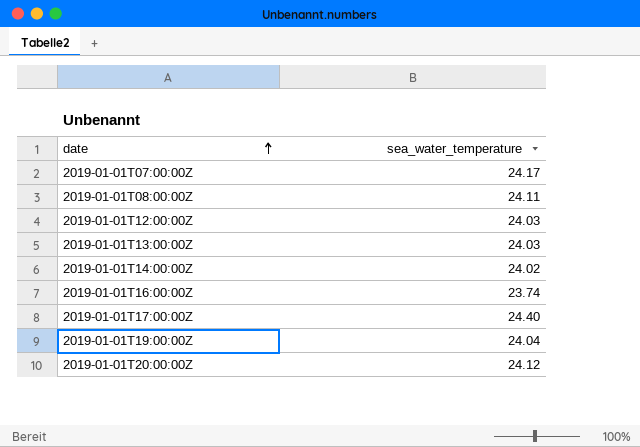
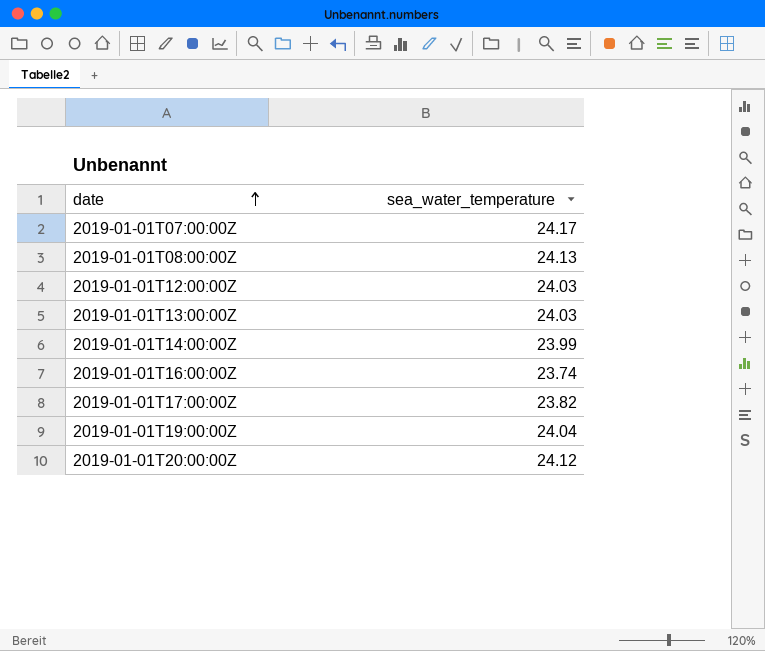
2019-01-01T08:00:00Z | sea_water_temperature: 24.11 -> 24.13
2019-01-01T14:00:00Z | sea_water_temperature: 24.02 -> 23.99
2019-01-01T17:00:00Z | sea_water_temperature: 24.40 -> 23.82

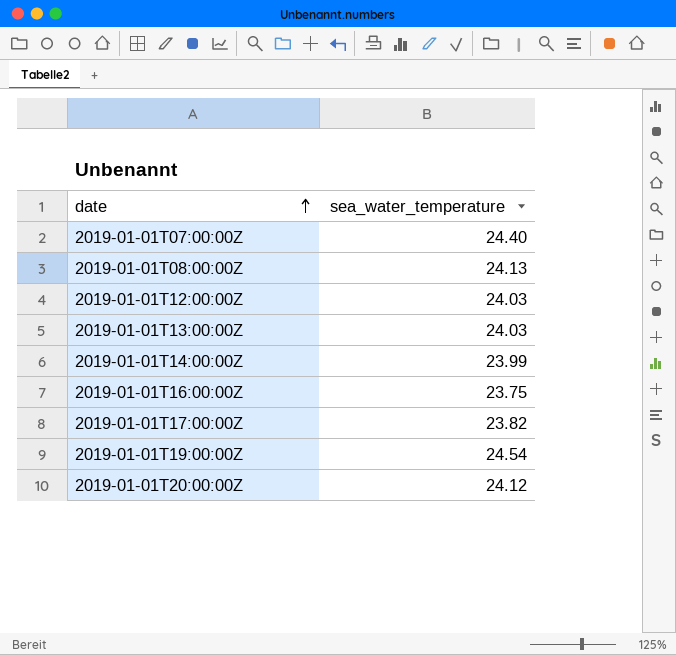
2019-01-01T07:00:00Z | sea_water_temperature: 24.17 -> 24.40
2019-01-01T16:00:00Z | sea_water_temperature: 23.74 -> 23.75
2019-01-01T19:00:00Z | sea_water_temperature: 24.04 -> 24.54

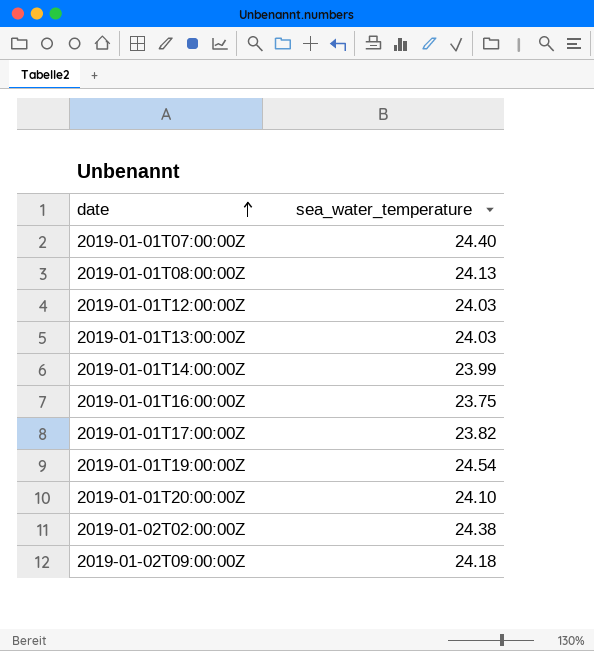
2019-01-01T20:00:00Z | sea_water_temperature: 24.12 -> 24.10
row 2019-01-02T02:00:00Z: none -> 24.38
row 2019-01-02T09:00:00Z: none -> 24.18

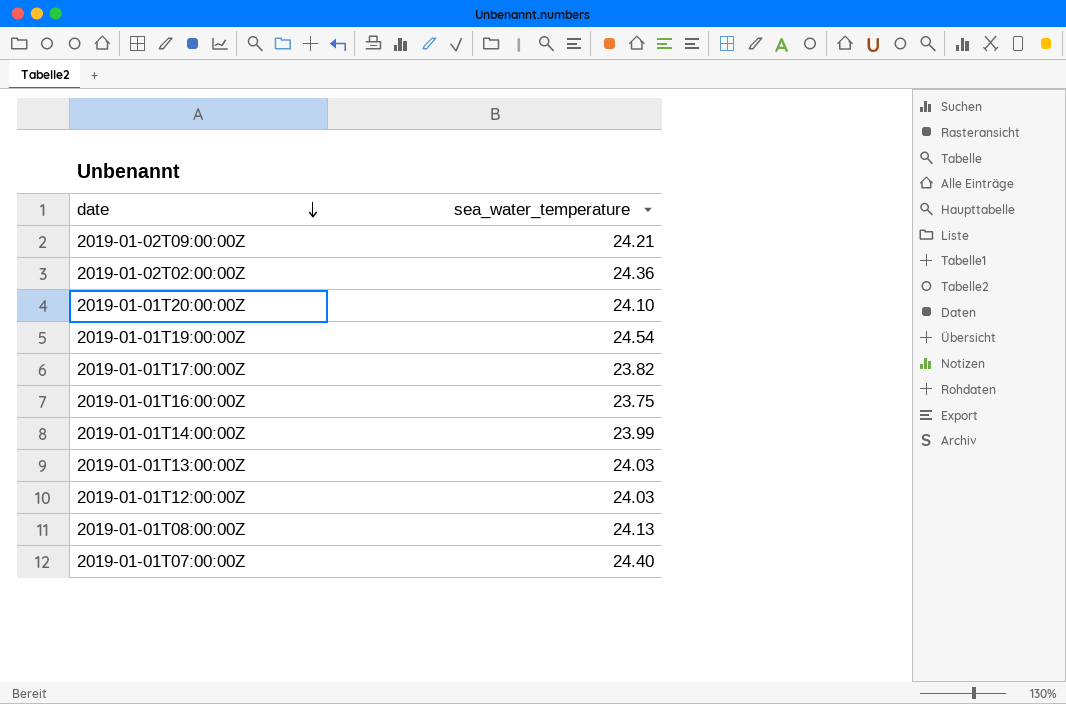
row order: date ascending -> date descending
2019-01-02T09:00:00Z | sea_water_temperature: 24.18 -> 24.21
2019-01-02T02:00:00Z | sea_water_temperature: 24.38 -> 24.36

